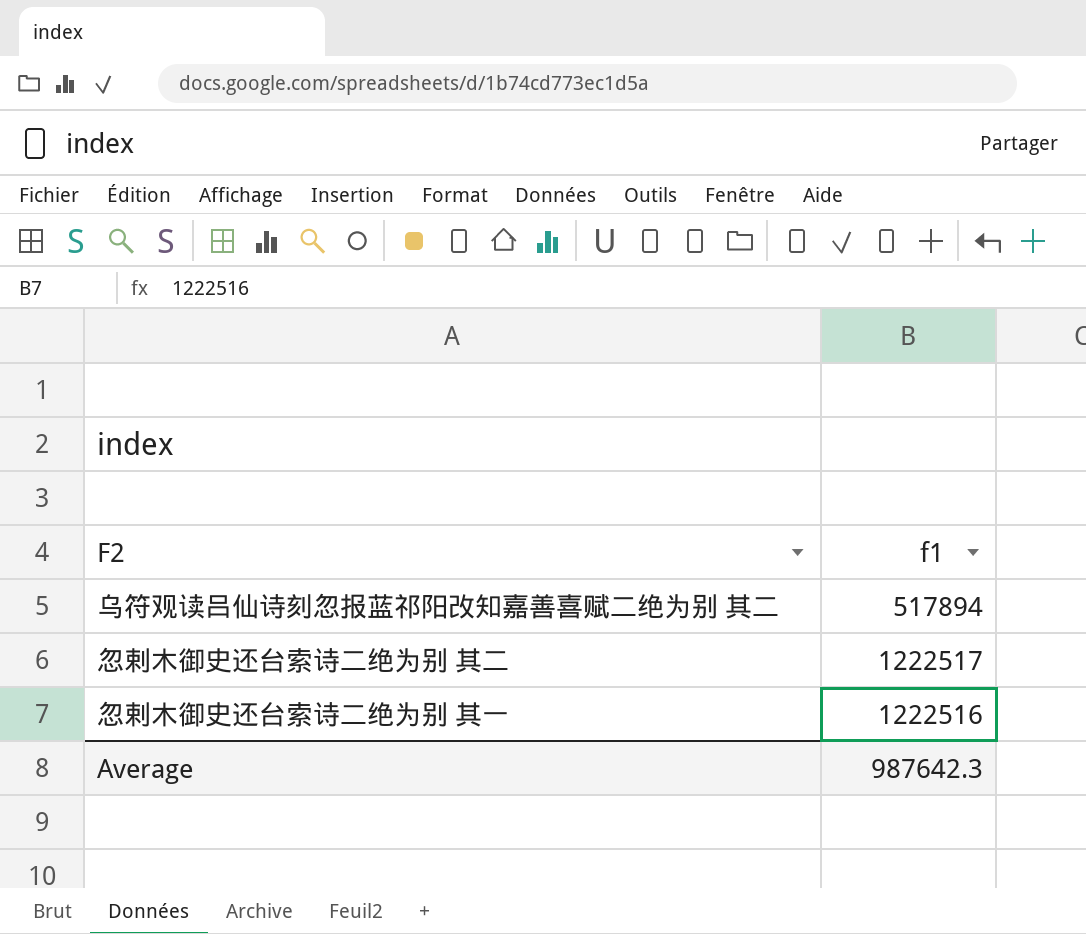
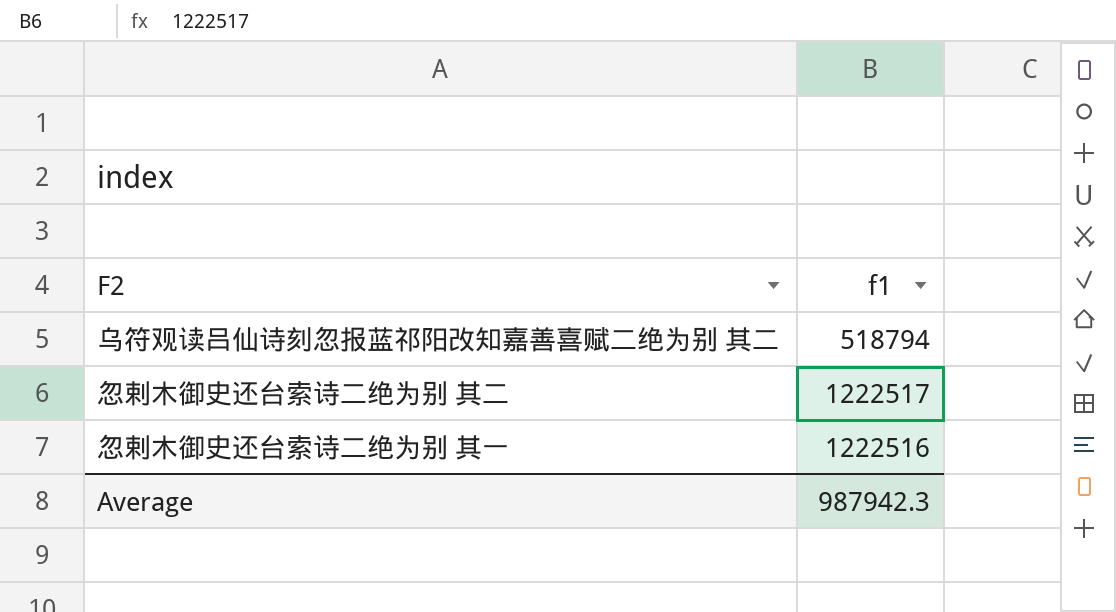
乌符观读吕仙诗刻忽报蓝祁阳改知嘉善喜赋二绝为别 其二 | f1: 517894 -> 518794
Average | f1: 987642.3 -> 987942.3

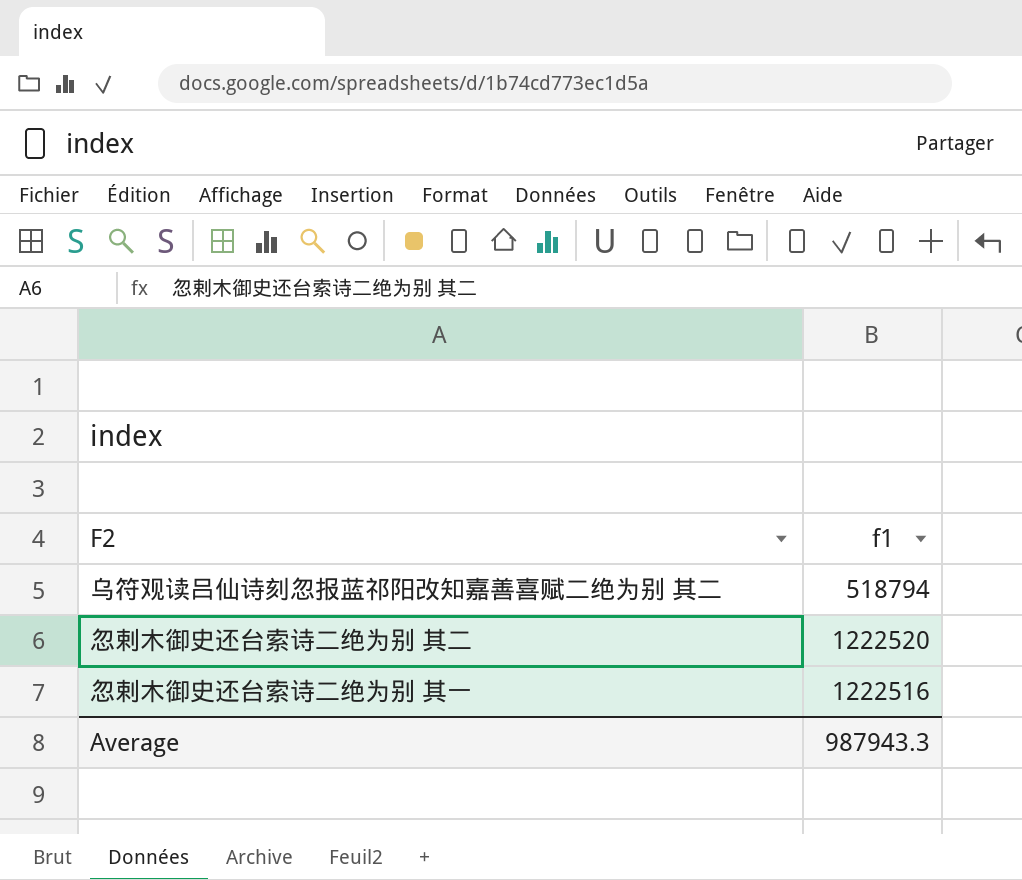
忽剌木御史还台索诗二绝为别 其二 | f1: 1222517 -> 1222520
Average | f1: 987942.3 -> 987943.3

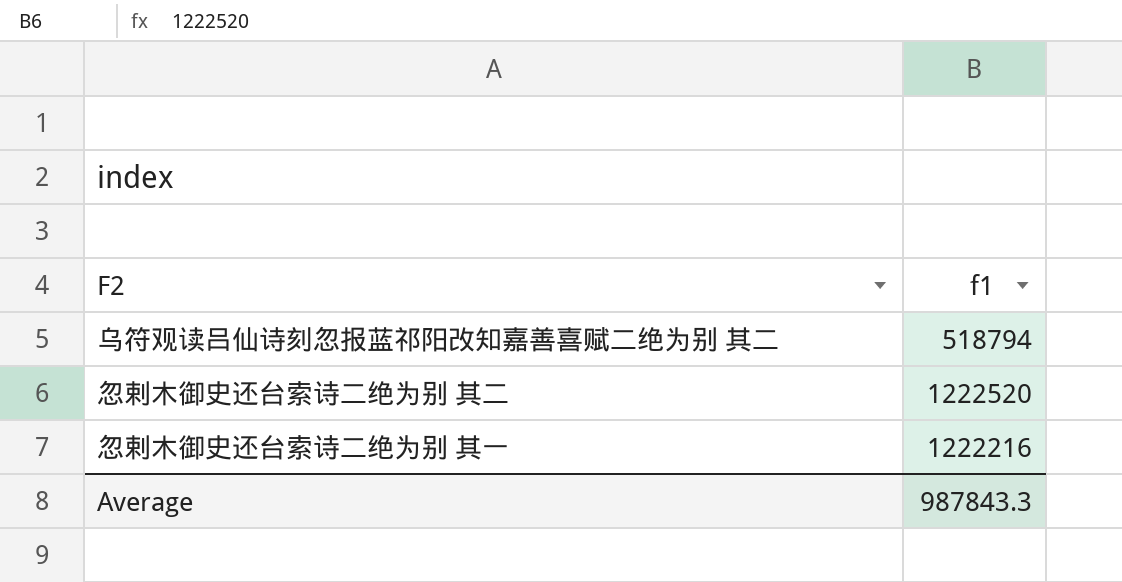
忽剌木御史还台索诗二绝为别 其一 | f1: 1222516 -> 1222216
Average | f1: 987943.3 -> 987843.3

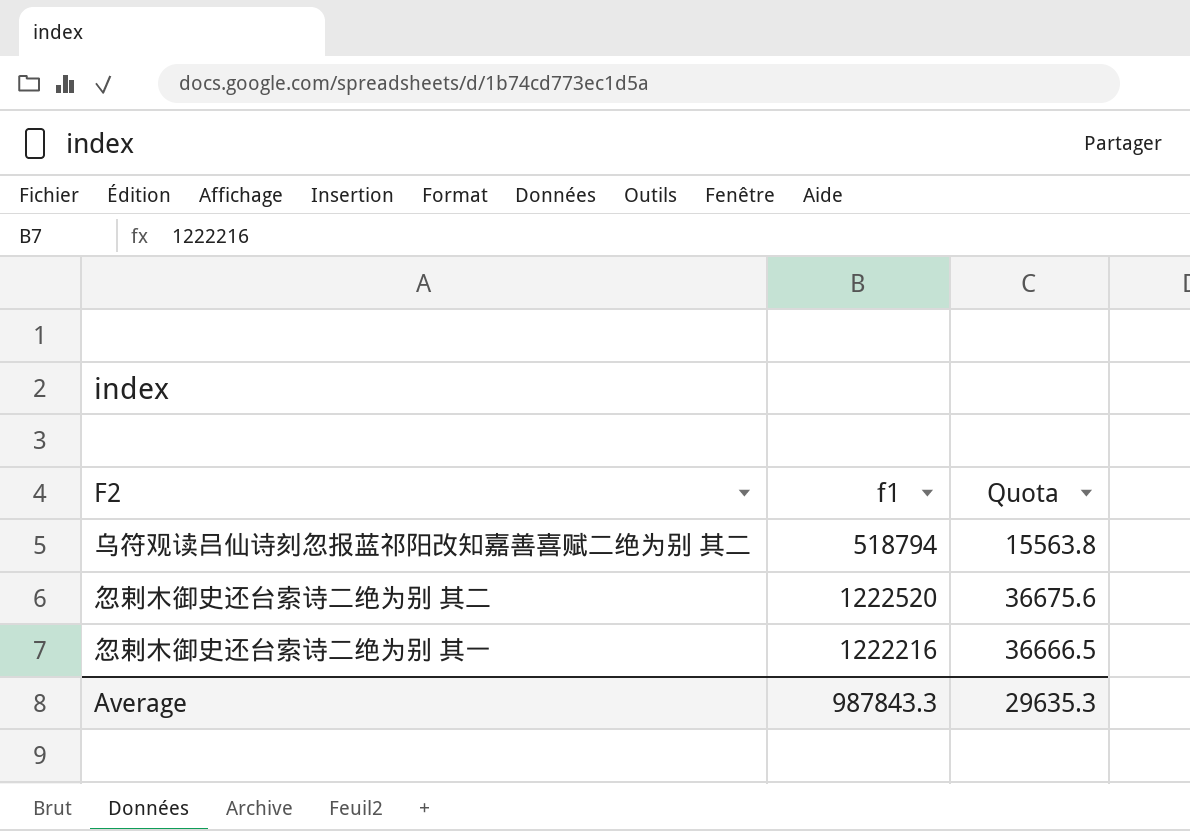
column Quota | formula: none -> [f1] * 0.03

